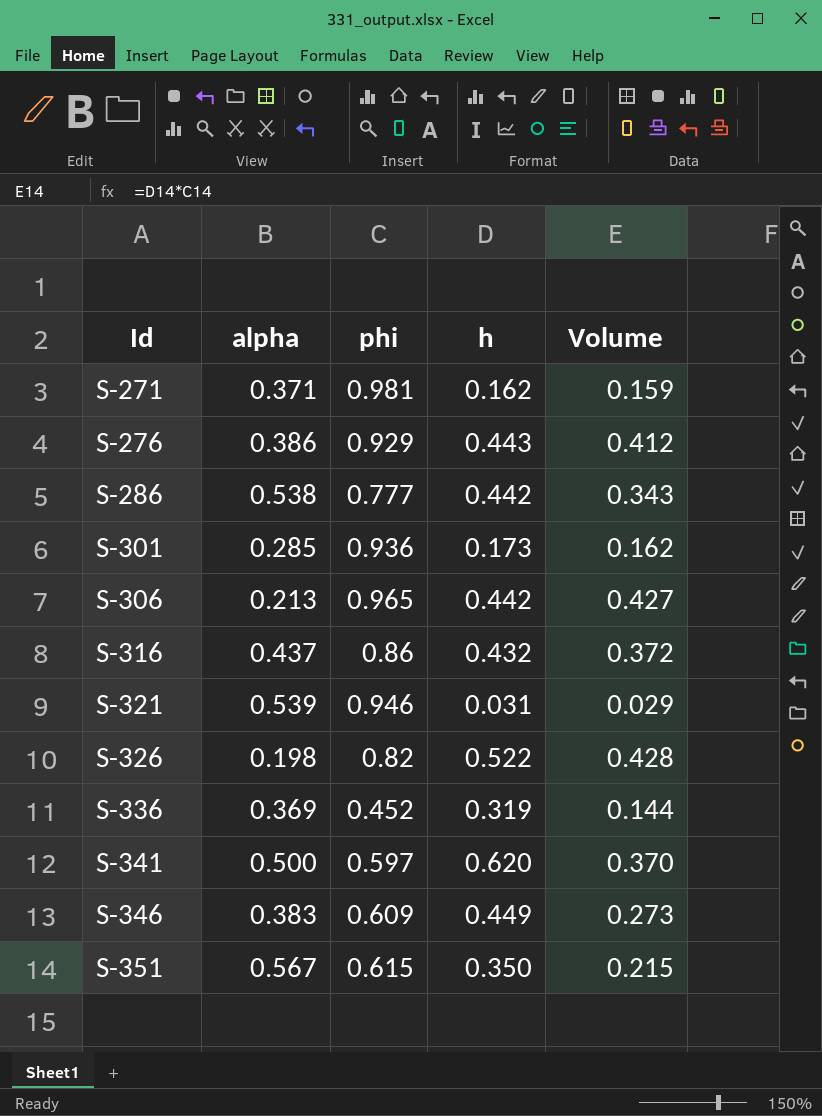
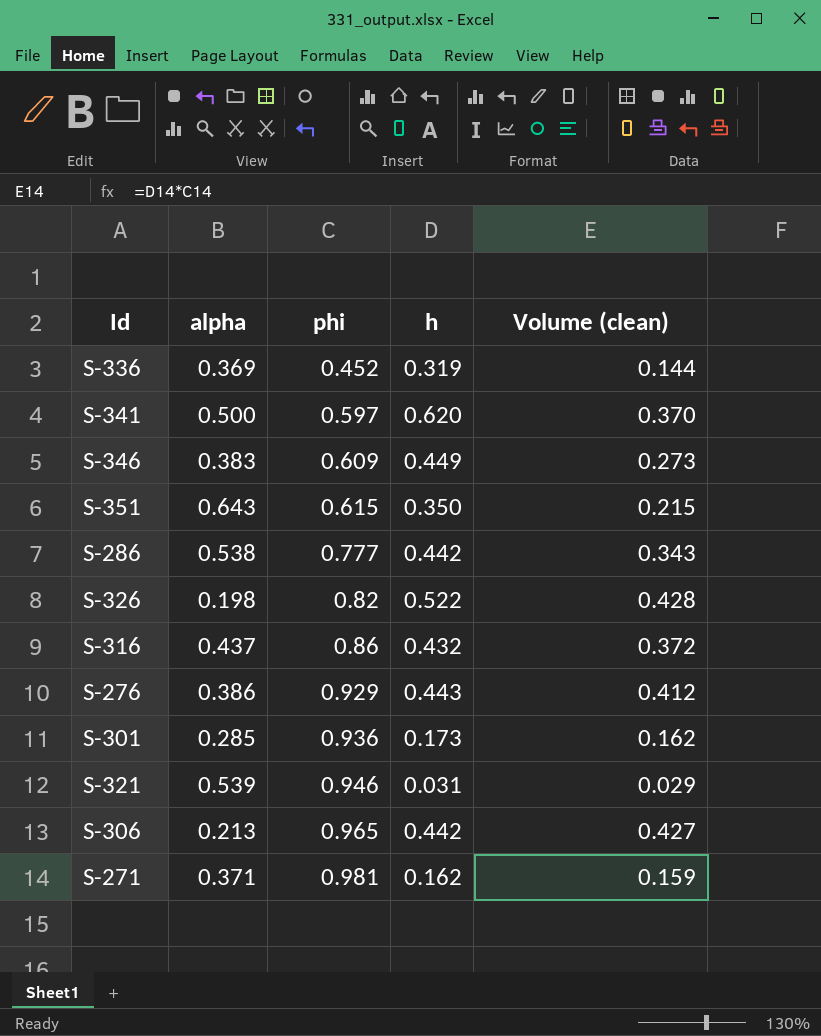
row order: Id ascending -> phi ascending
column name: Volume -> Volume (clean)
S-351 | alpha: 0.567 -> 0.643

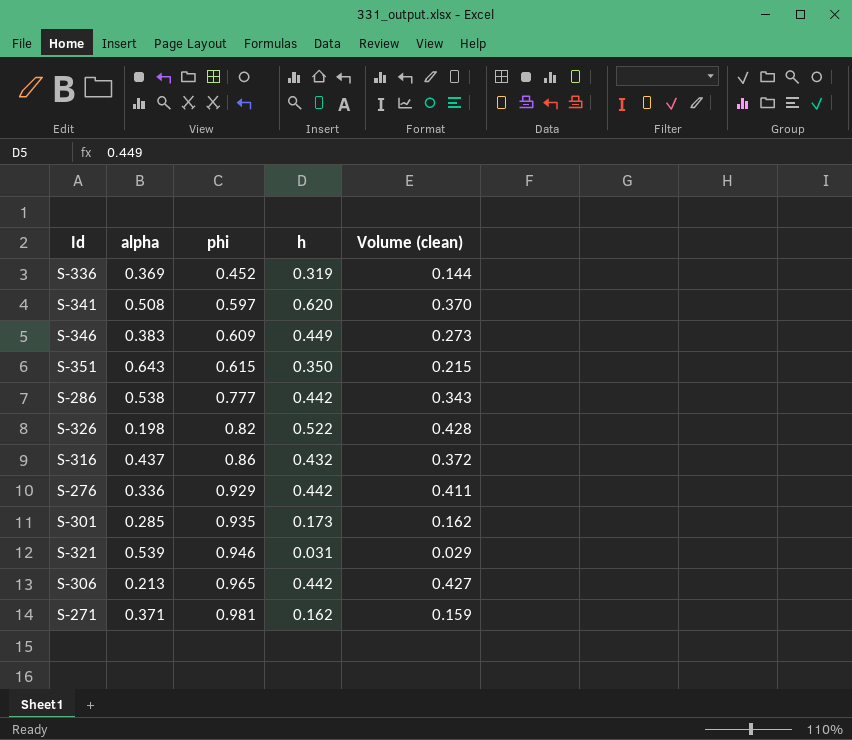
S-341 | alpha: 0.500 -> 0.508
S-276 | alpha: 0.386 -> 0.336
S-276 | h: 0.443 -> 0.442
S-276 | Volume (clean): 0.412 -> 0.411
S-301 | phi: 0.936 -> 0.935

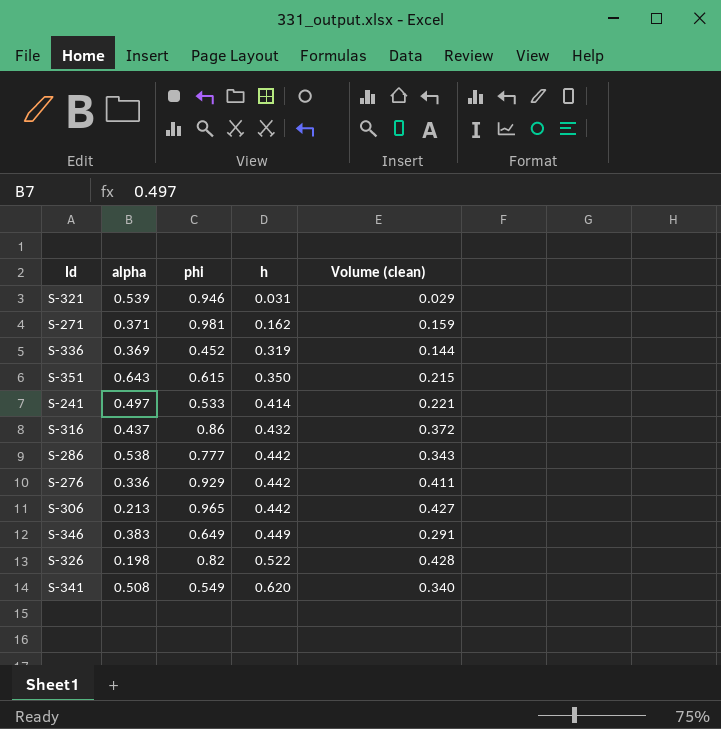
row order: phi ascending -> h ascending
row S-301: 0.285 | 0.935 | 0.173 | 0.162 -> none
row S-241: none -> 0.497 | 0.533 | 0.414 | 0.221
S-346 | phi: 0.609 -> 0.649
S-346 | Volume (clean): 0.273 -> 0.291
S-341 | phi: 0.597 -> 0.549
S-341 | Volume (clean): 0.370 -> 0.340

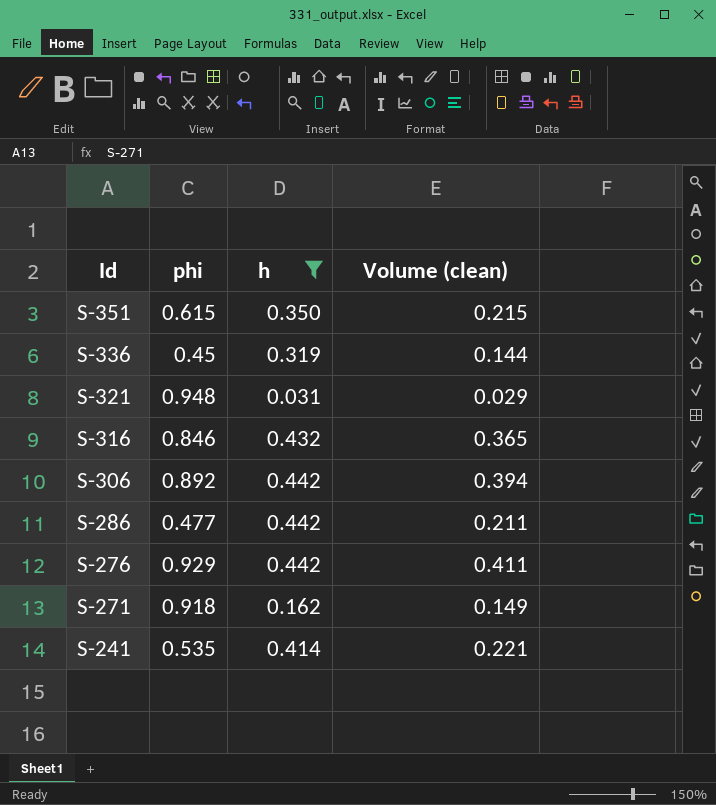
filter: none -> h <= 0.442
row order: h ascending -> Id descending
column alpha | position: 2 -> none
S-336 | phi: 0.452 -> 0.45
S-321 | phi: 0.946 -> 0.948
S-316 | phi: 0.86 -> 0.846
S-316 | Volume (clean): 0.372 -> 0.365
S-306 | phi: 0.965 -> 0.892
S-306 | Volume (clean): 0.427 -> 0.394
S-286 | phi: 0.777 -> 0.477
S-286 | Volume (clean): 0.343 -> 0.211
S-271 | phi: 0.981 -> 0.918
S-271 | Volume (clean): 0.159 -> 0.149
S-241 | phi: 0.533 -> 0.535

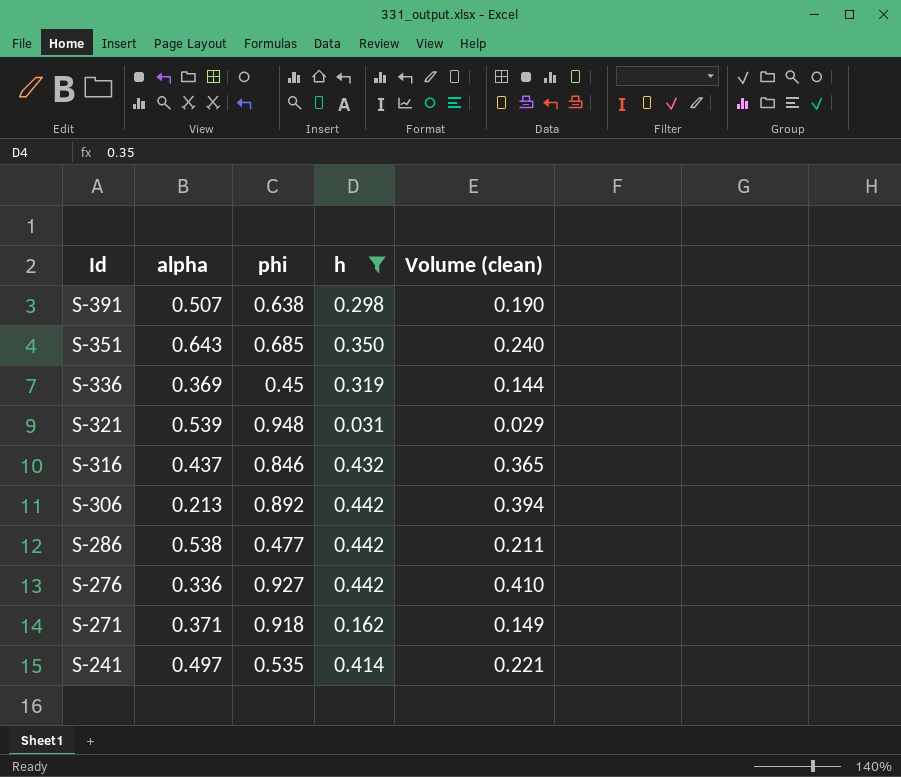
column alpha | position: none -> 2
row S-391: none -> 0.507 | 0.638 | 0.298 | 0.190
S-351 | phi: 0.615 -> 0.685
S-351 | Volume (clean): 0.215 -> 0.240
S-276 | phi: 0.929 -> 0.927
S-276 | Volume (clean): 0.411 -> 0.410

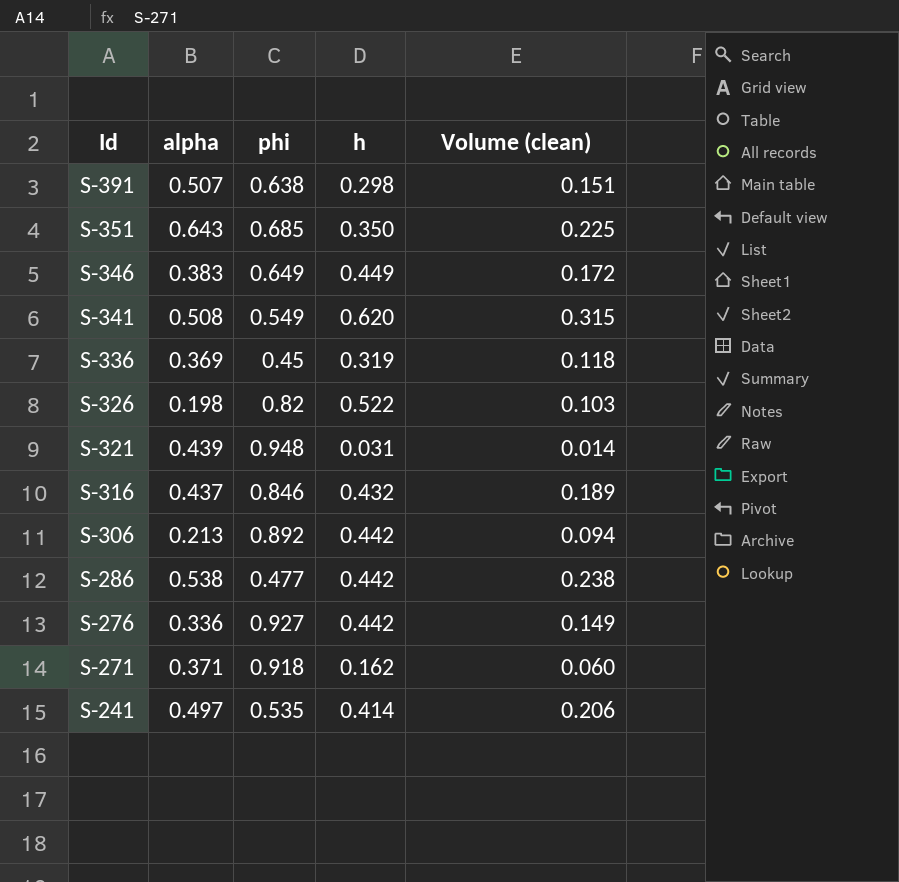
filter: h <= 0.442 -> none
column Volume (clean) | formula: [phi] * [h] -> [alpha] * [h]
S-321 | alpha: 0.539 -> 0.439

